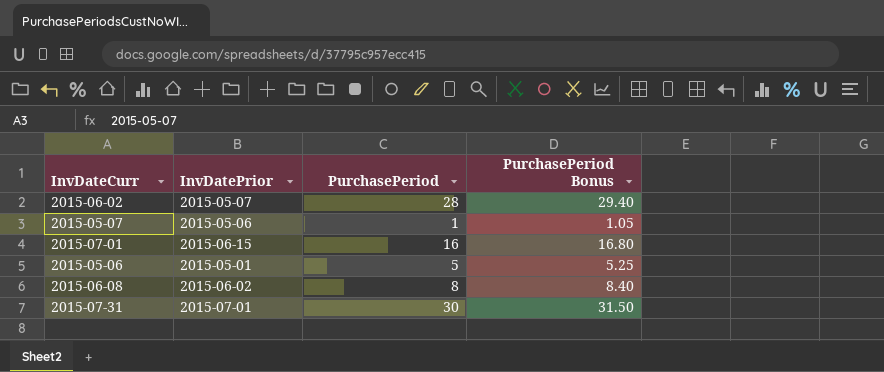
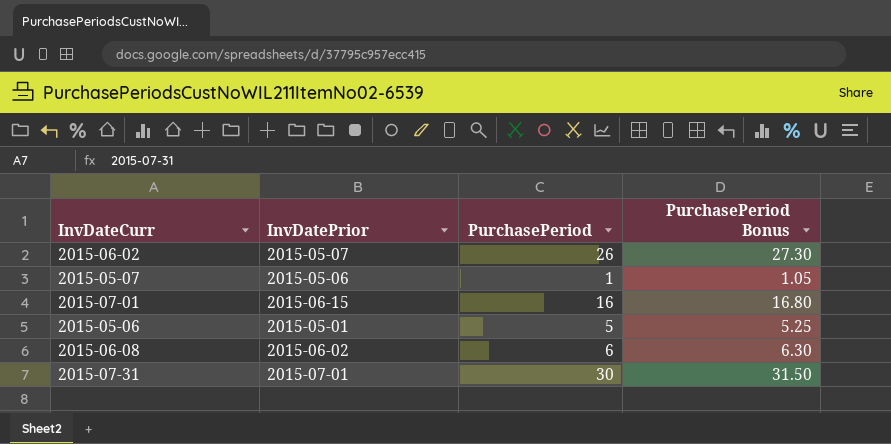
2015-06-02 | PurchasePeriod: 28 -> 26
2015-06-02 | PurchasePeriod Bonus: 29.40 -> 27.30
2015-06-08 | PurchasePeriod: 8 -> 6
2015-06-08 | PurchasePeriod Bonus: 8.40 -> 6.30

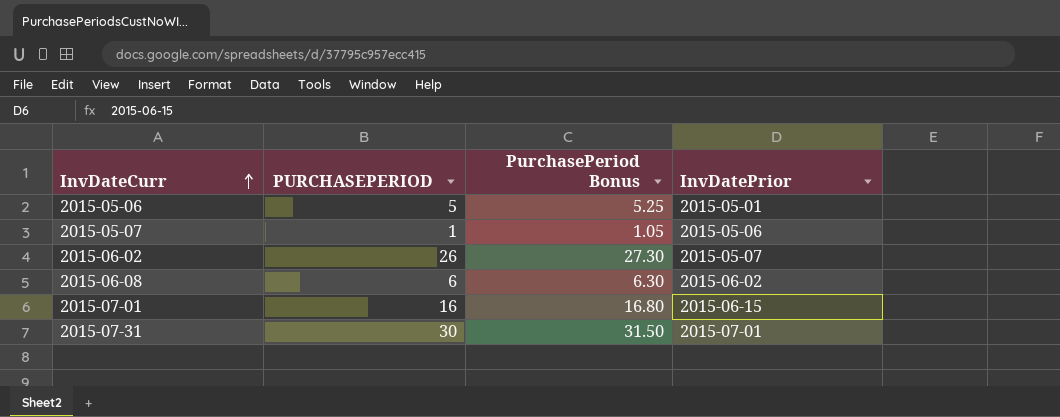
row order: none -> InvDateCurr ascending
column name: PurchasePeriod -> PURCHASEPERIOD
column InvDatePrior | position: 2 -> 4

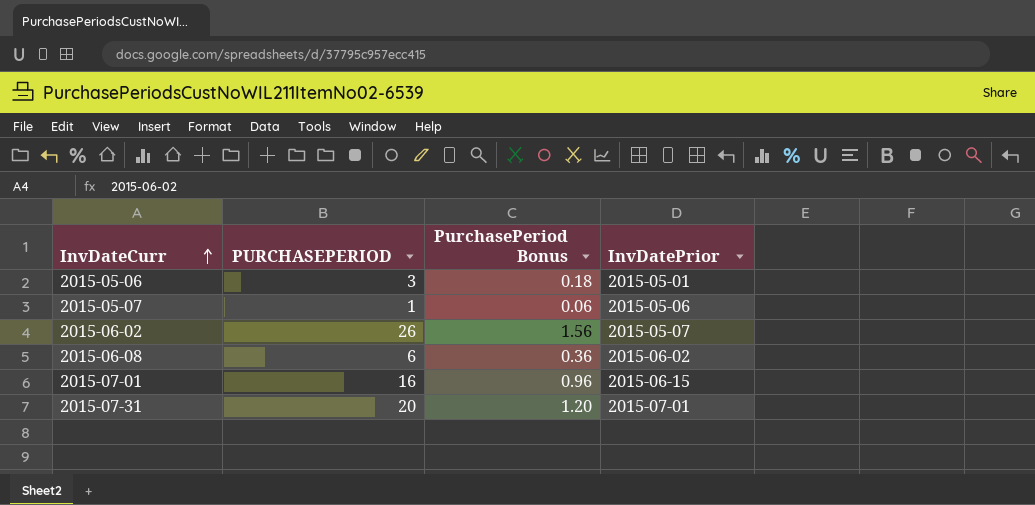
column PurchasePeriod Bonus | formula: [PURCHASEPERIOD] * 1.05 -> [PURCHASEPERIOD] * 0.06
2015-05-06 | PURCHASEPERIOD: 5 -> 3
2015-07-31 | PURCHASEPERIOD: 30 -> 20

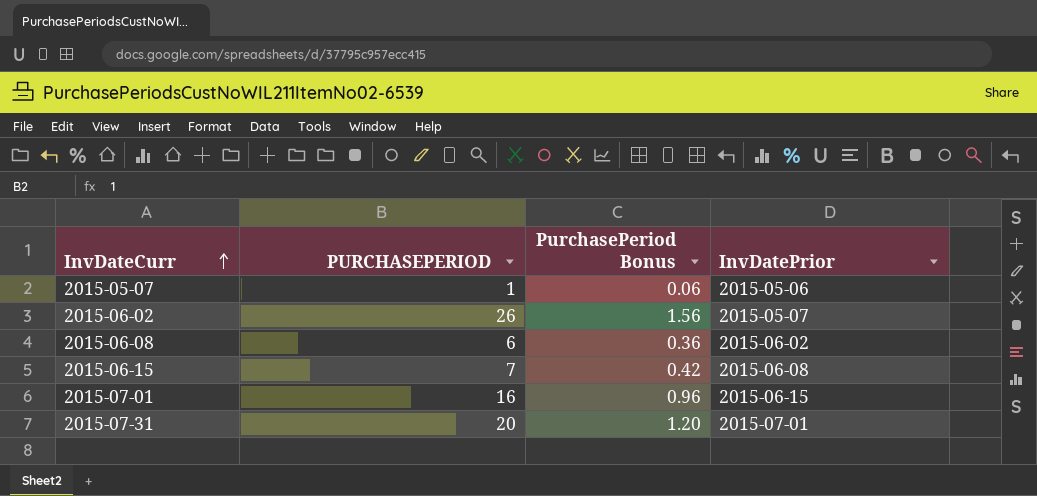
row 2015-05-06: 3 | 0.18 | 2015-05-01 -> none
row 2015-06-15: none -> 7 | 0.42 | 2015-06-08

